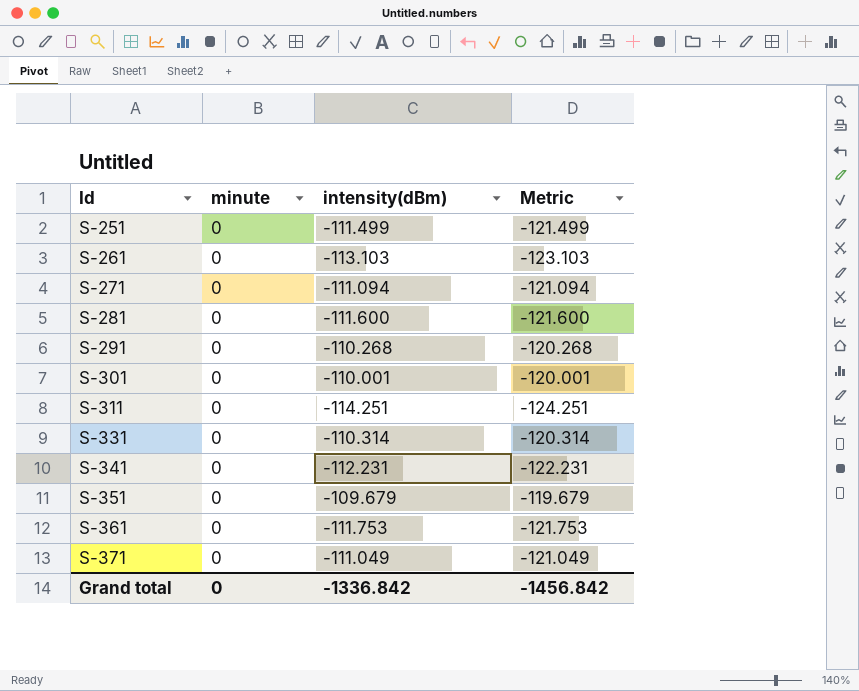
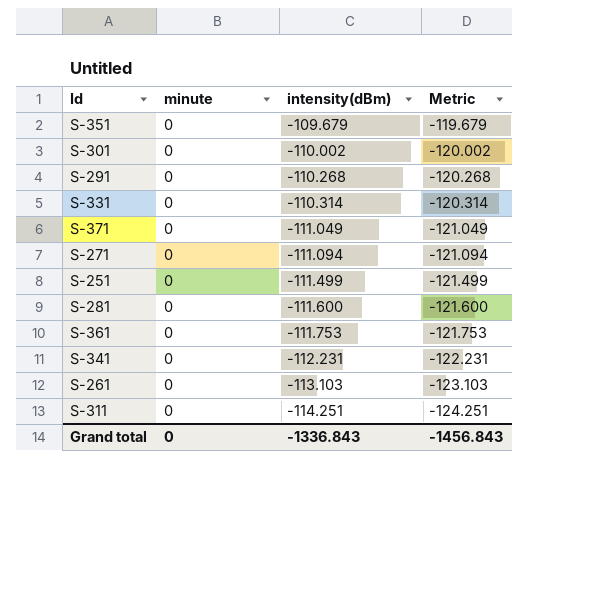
row order: Id ascending -> intensity(dBm) descending
S-301 | intensity(dBm): -110.001 -> -110.002
S-301 | Metric: -120.001 -> -120.002
Grand total | intensity(dBm): -1336.842 -> -1336.843
Grand total | Metric: -1456.842 -> -1456.843

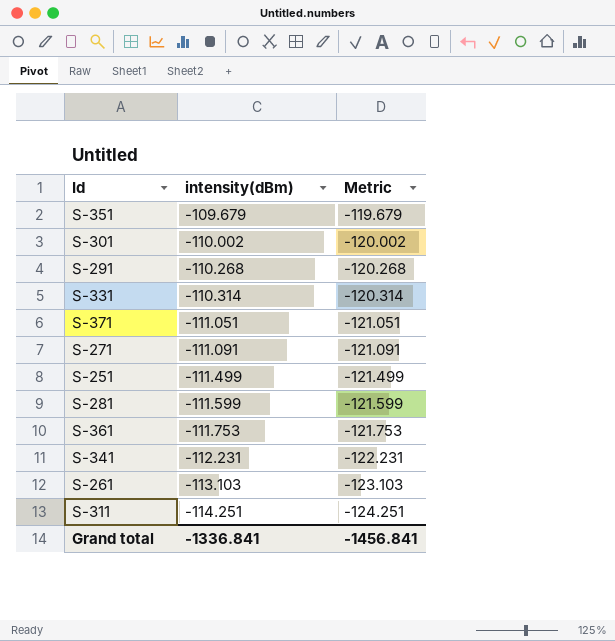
column minute | position: 2 -> none
S-371 | intensity(dBm): -111.049 -> -111.051
S-371 | Metric: -121.049 -> -121.051
S-271 | intensity(dBm): -111.094 -> -111.091
S-271 | Metric: -121.094 -> -121.091
S-281 | intensity(dBm): -111.600 -> -111.599
S-281 | Metric: -121.600 -> -121.599
Grand total | intensity(dBm): -1336.843 -> -1336.841
Grand total | Metric: -1456.843 -> -1456.841

